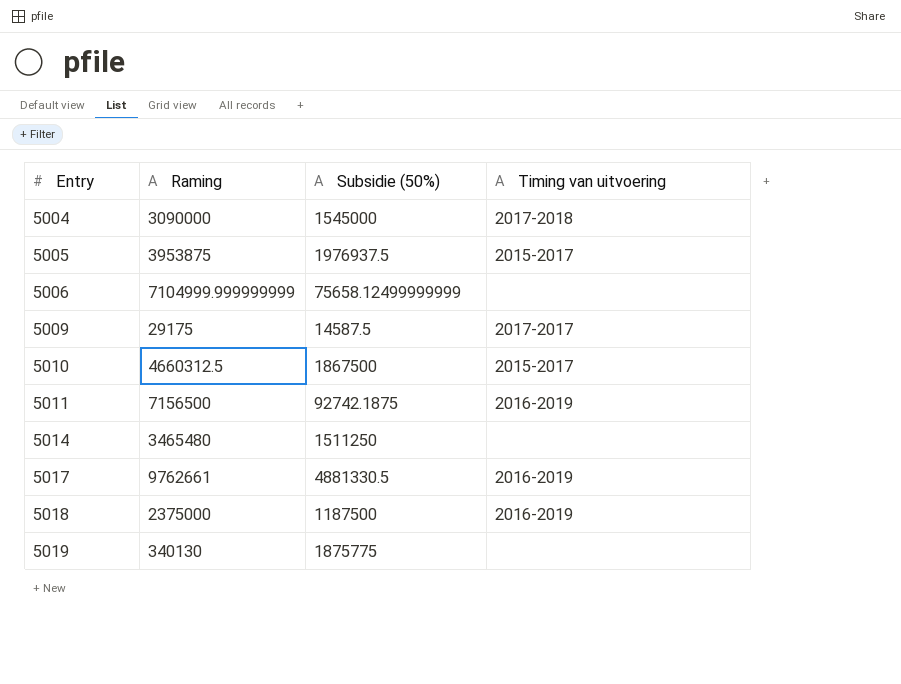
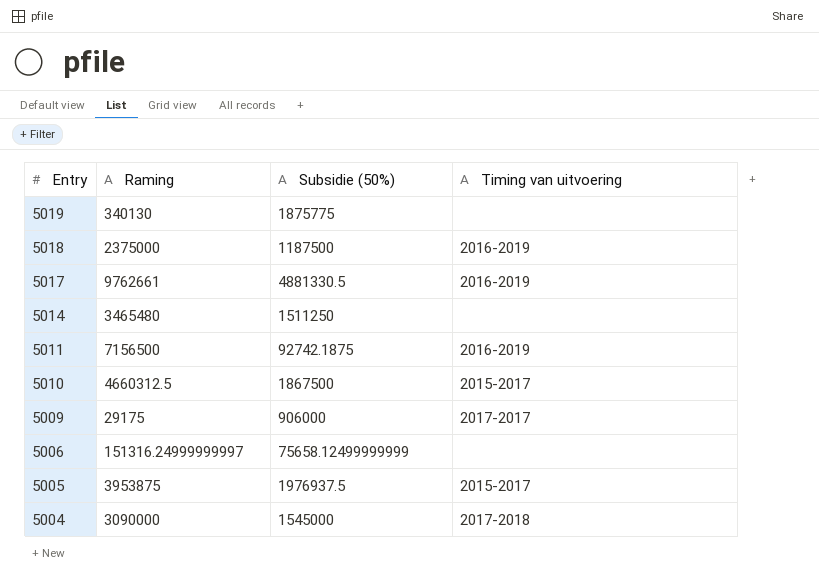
row order: Entry ascending -> Entry descending
5009 | Subsidie (50%): 14587.5 -> 906000
5006 | Raming: 7104999.999999999 -> 151316.24999999997

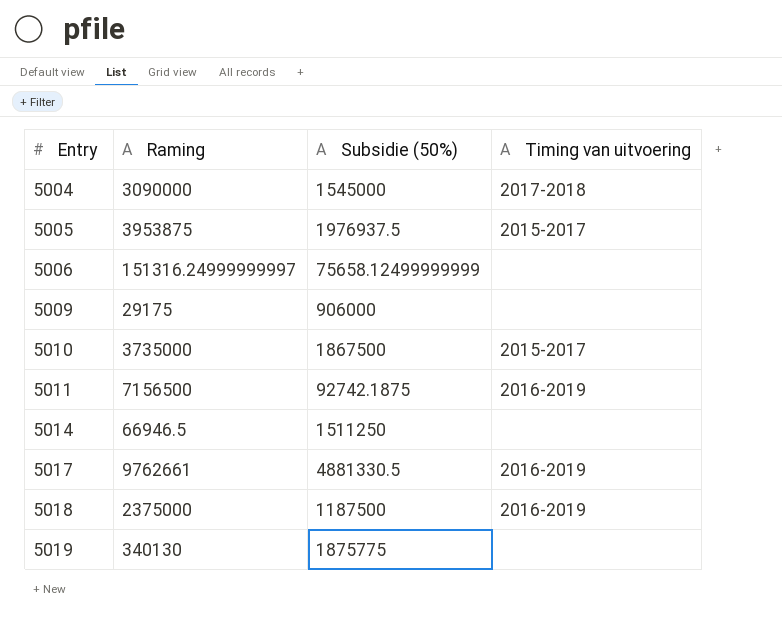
row order: Entry descending -> Entry ascending
5009 | Timing van uitvoering: 2017-2017 -> none
5010 | Raming: 4660312.5 -> 3735000
5014 | Raming: 3465480 -> 66946.5

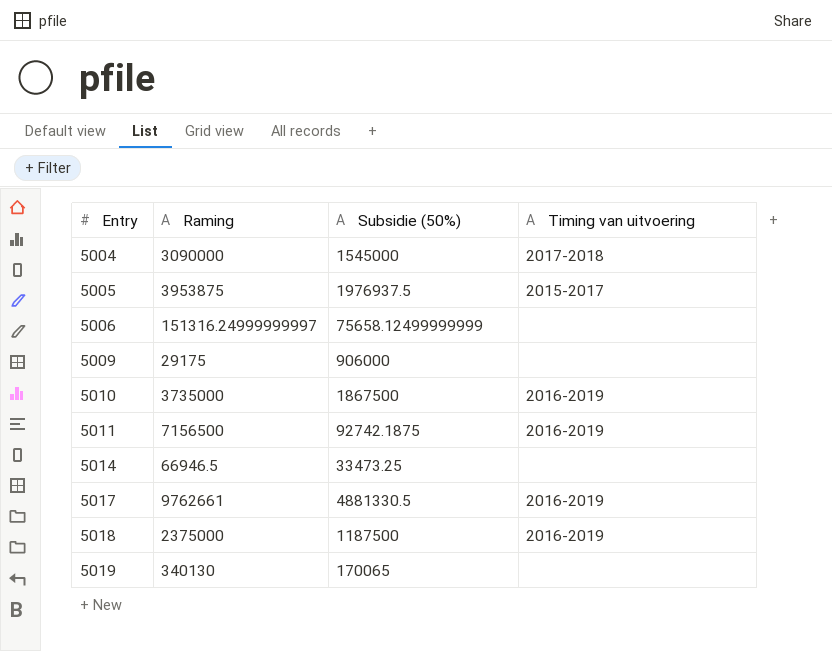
5010 | Timing van uitvoering: 2015-2017 -> 2016-2019
5014 | Subsidie (50%): 1511250 -> 33473.25
5019 | Subsidie (50%): 1875775 -> 170065

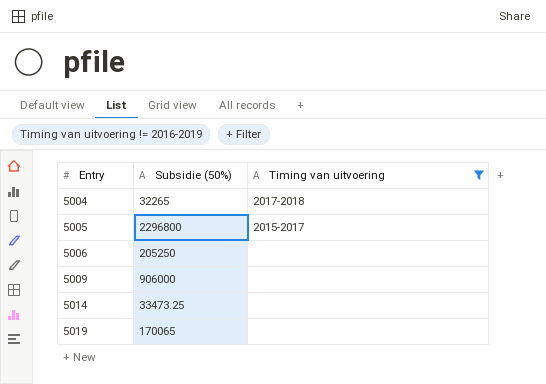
filter: none -> Timing van uitvoering != 2016-2019
column Raming | position: 2 -> none
5004 | Subsidie (50%): 1545000 -> 32265
5005 | Subsidie (50%): 1976937.5 -> 2296800
5006 | Subsidie (50%): 75658.12499999999 -> 205250

